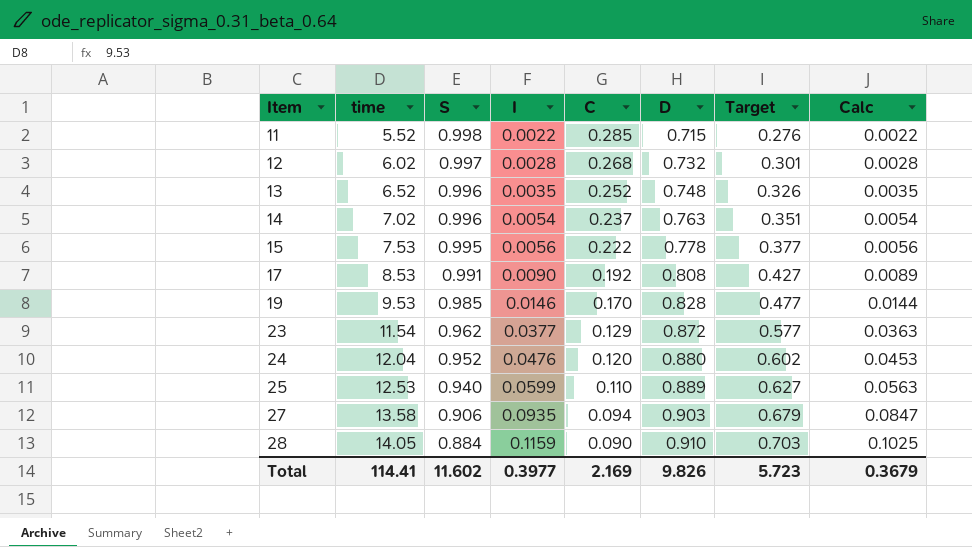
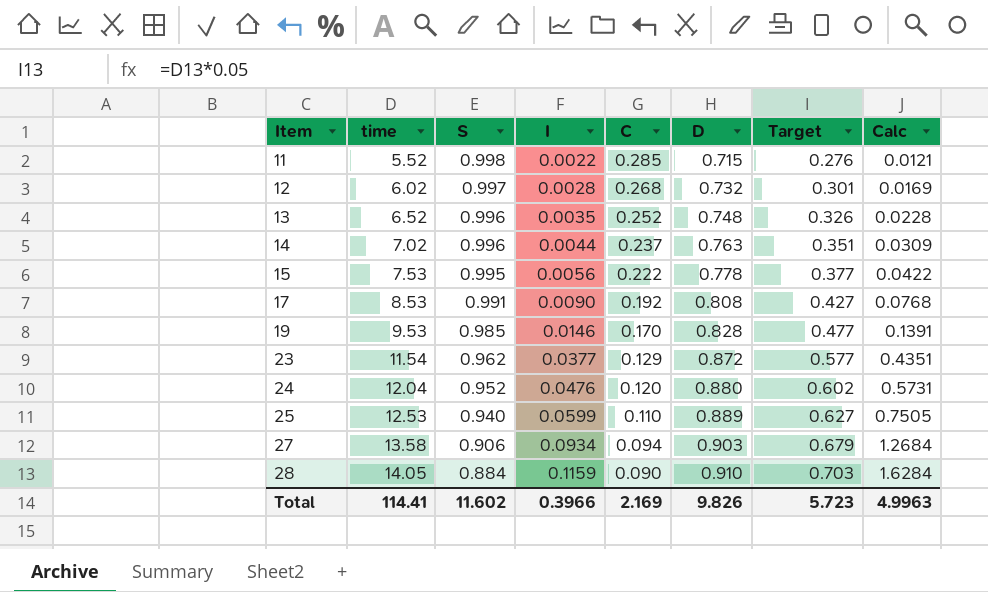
column Calc | formula: [S] * [I] -> [time] * [I]
14 | I: 0.0054 -> 0.0044
27 | I: 0.0935 -> 0.0934
Total | I: 0.3977 -> 0.3966
Total | Calc: 0.3679 -> 4.9963

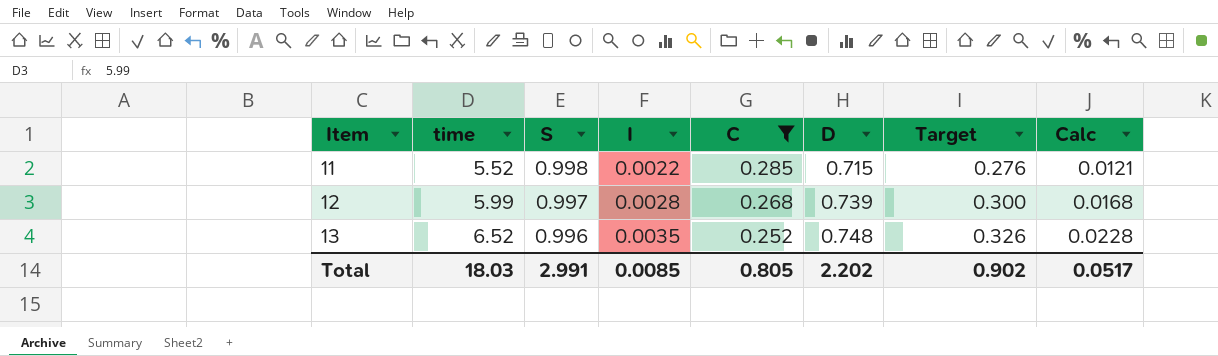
filter: none -> C >= 0.252
12 | time: 6.02 -> 5.99
12 | D: 0.732 -> 0.739
12 | Target: 0.301 -> 0.300
12 | Calc: 0.0169 -> 0.0168
Total | time: 114.41 -> 18.03
Total | S: 11.602 -> 2.991
Total | I: 0.3966 -> 0.0085
Total | C: 2.169 -> 0.805
Total | D: 9.826 -> 2.202
Total | Target: 5.723 -> 0.902
Total | Calc: 4.9963 -> 0.0517

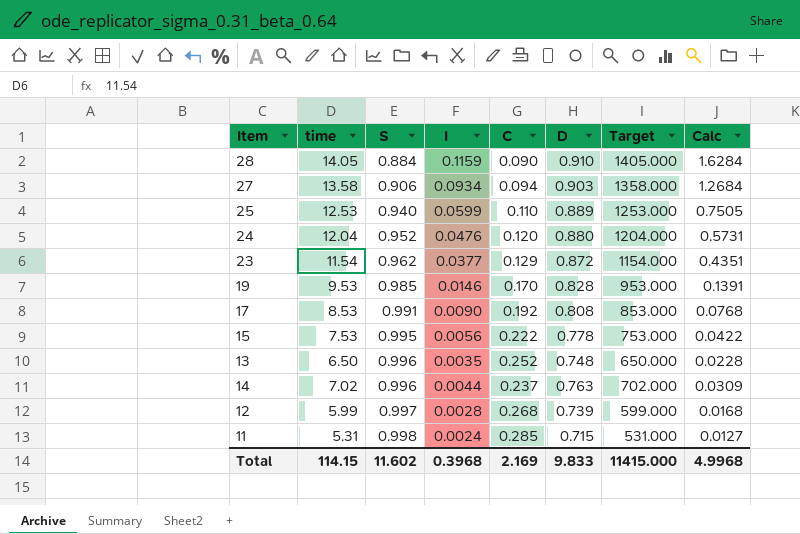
filter: C >= 0.252 -> none
row order: Item ascending -> S ascending
column Target | formula: [time] * 0.05 -> [time] * 100
13 | time: 6.52 -> 6.50
11 | time: 5.52 -> 5.31
11 | I: 0.0022 -> 0.0024
11 | Calc: 0.0121 -> 0.0127
Total | time: 18.03 -> 114.15
Total | S: 2.991 -> 11.602
Total | I: 0.0085 -> 0.3968
Total | C: 0.805 -> 2.169
Total | D: 2.202 -> 9.833
Total | Target: 0.902 -> 11415.000
Total | Calc: 0.0517 -> 4.9968

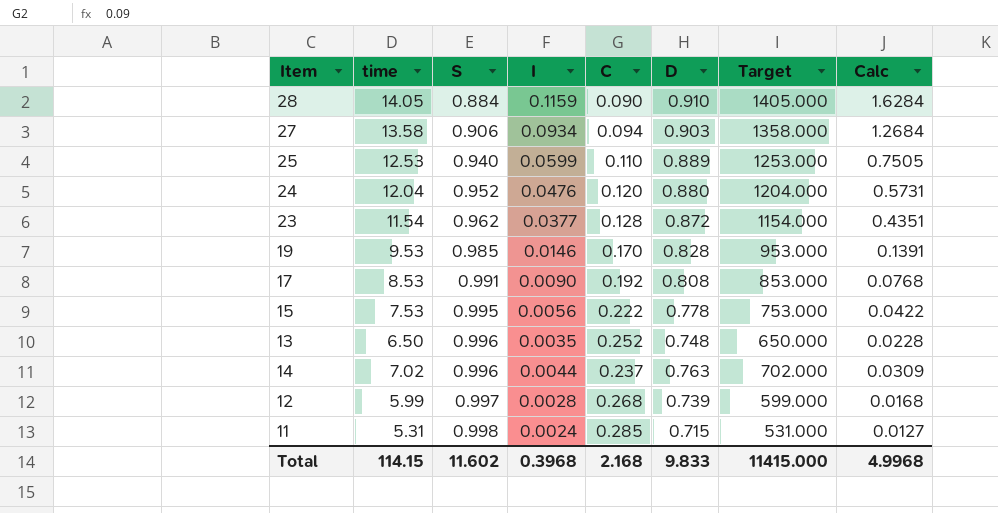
23 | C: 0.129 -> 0.128
Total | C: 2.169 -> 2.168

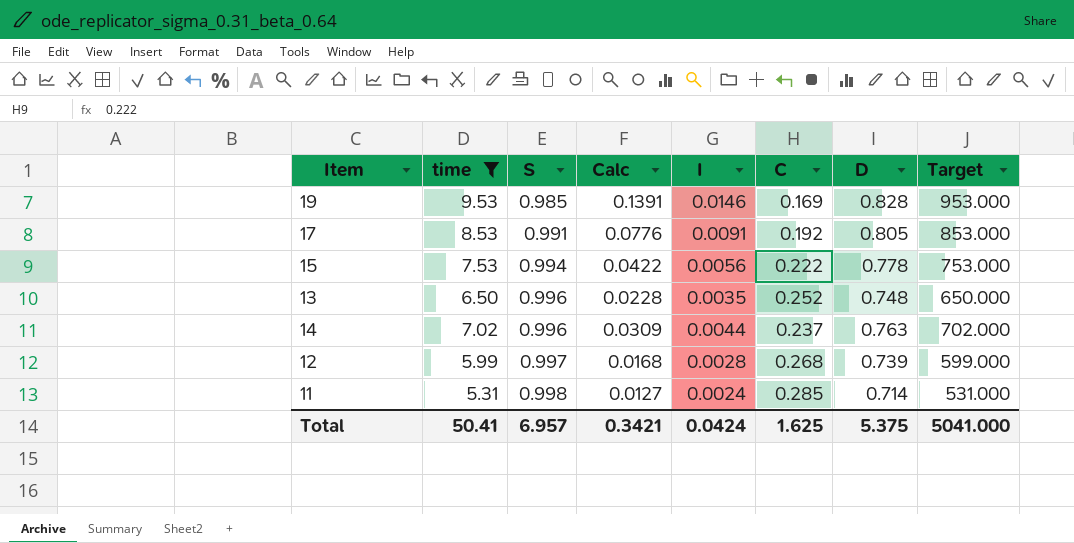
filter: none -> time <= 9.53
column Calc | position: 8 -> 4
19 | C: 0.170 -> 0.169
17 | Calc: 0.0768 -> 0.0776
17 | I: 0.0090 -> 0.0091
17 | D: 0.808 -> 0.805
15 | S: 0.995 -> 0.994
11 | D: 0.715 -> 0.714
Total | time: 114.15 -> 50.41
Total | S: 11.602 -> 6.957
Total | Calc: 4.9968 -> 0.3421
Total | I: 0.3968 -> 0.0424
Total | C: 2.168 -> 1.625
Total | D: 9.833 -> 5.375
Total | Target: 11415.000 -> 5041.000

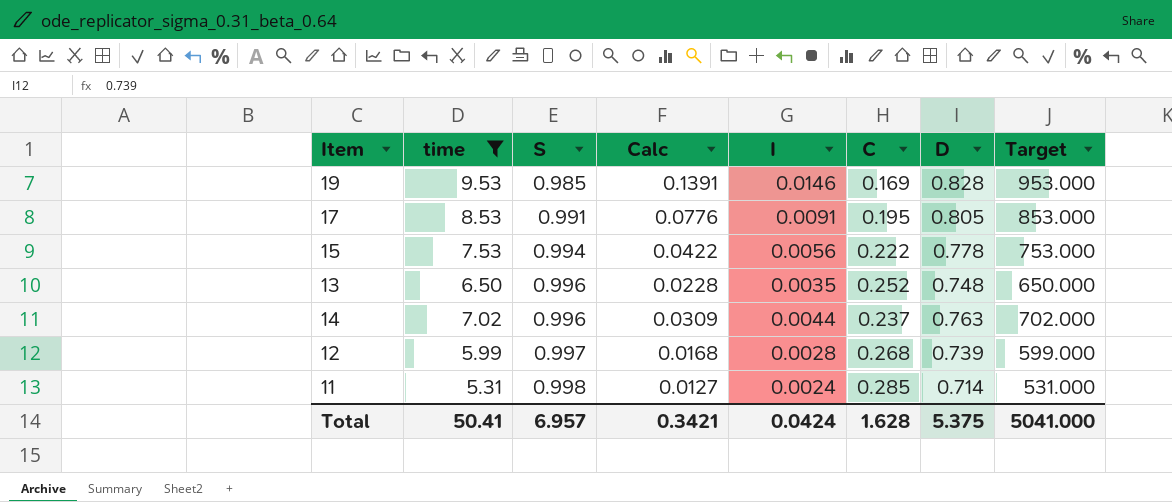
17 | C: 0.192 -> 0.195
Total | C: 1.625 -> 1.628

